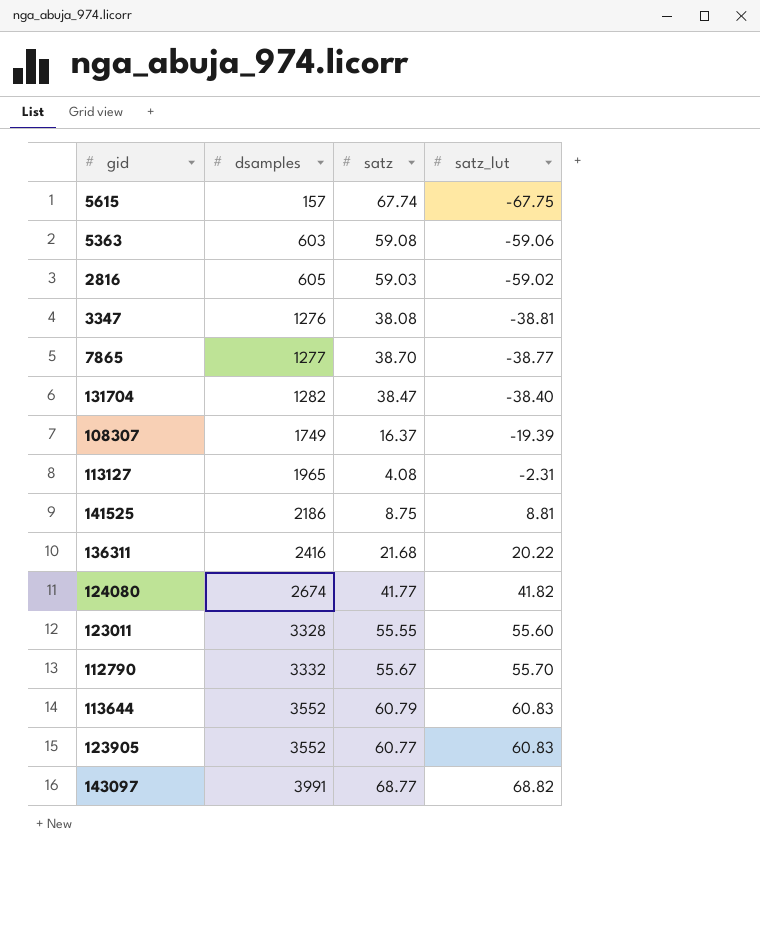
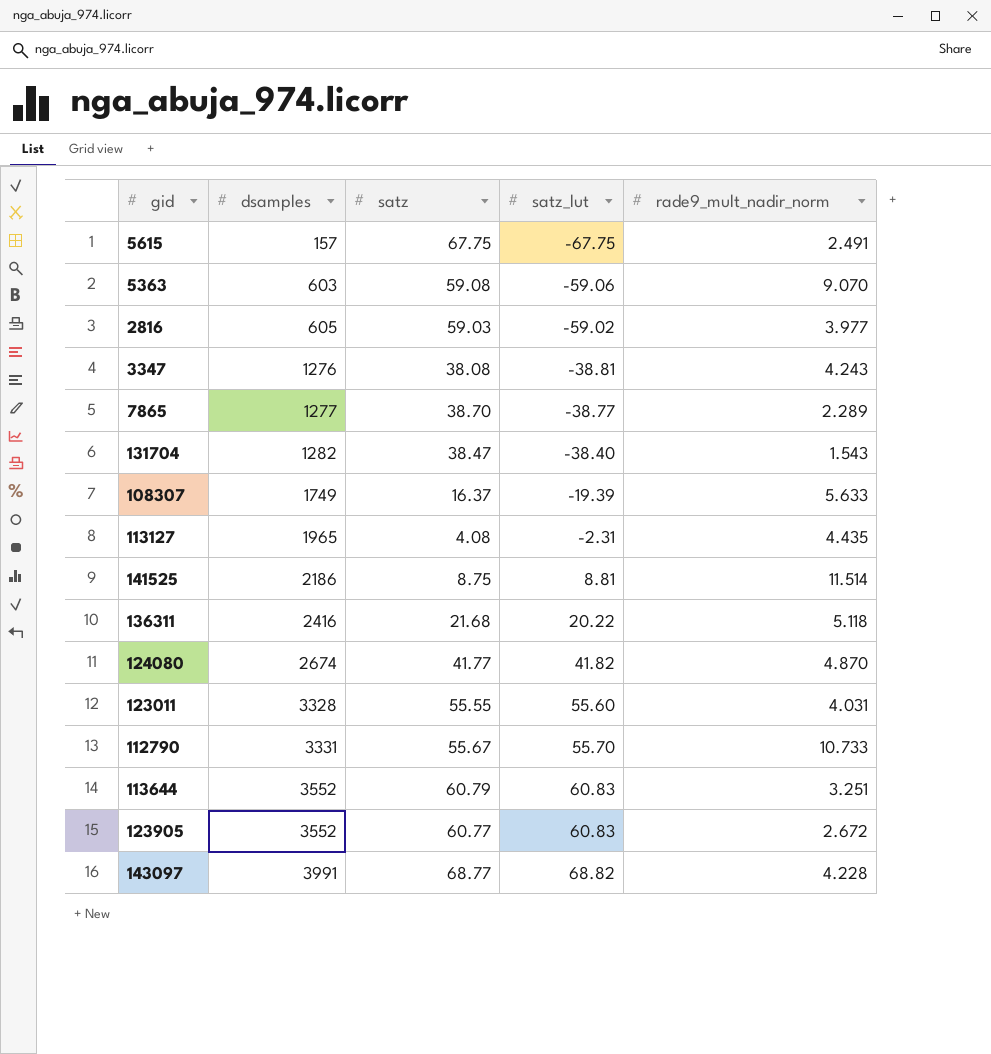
column rade9_mult_nadir_norm | position: none -> 5
5615 | satz: 67.74 -> 67.75
112790 | dsamples: 3332 -> 3331

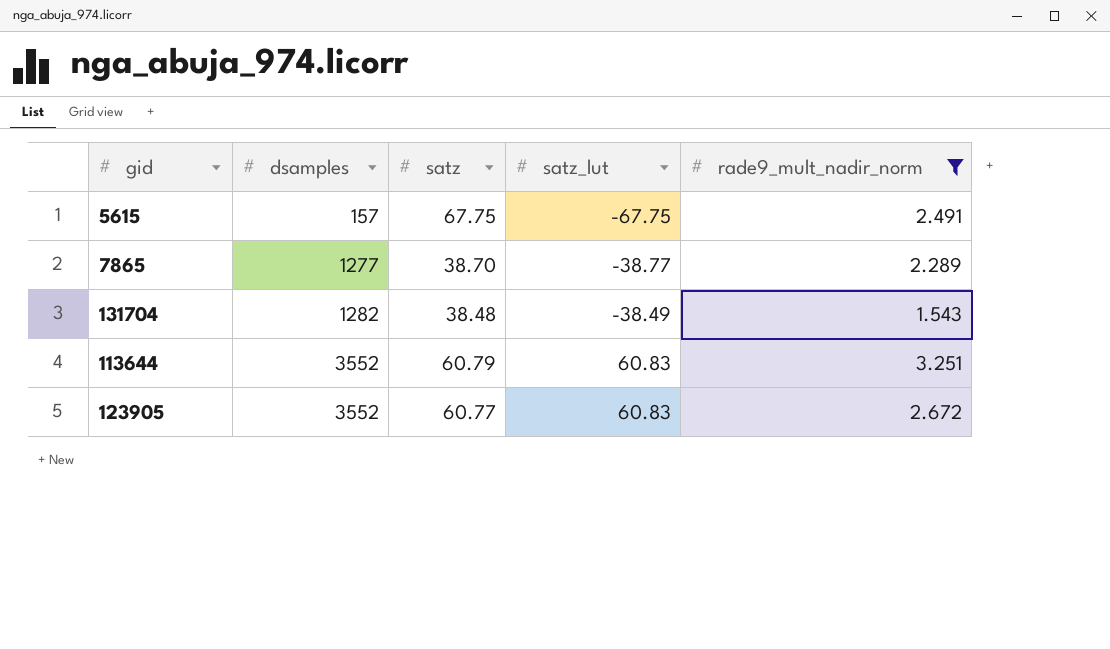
filter: none -> rade9_mult_nadir_norm <= 3.251
131704 | satz: 38.47 -> 38.48
131704 | satz_lut: -38.40 -> -38.49

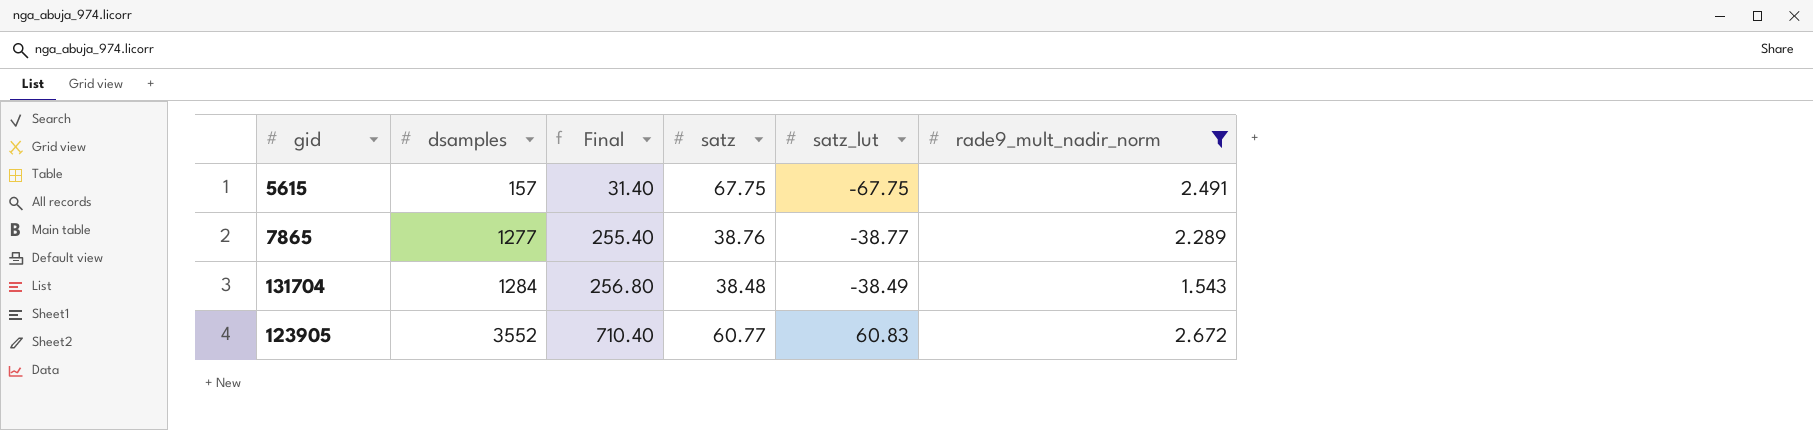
column Final | formula: none -> [dsamples] * 0.2
row 113644: 3552 | 60.79 | 60.83 | 3.251 -> none
7865 | satz: 38.70 -> 38.76
131704 | dsamples: 1282 -> 1284

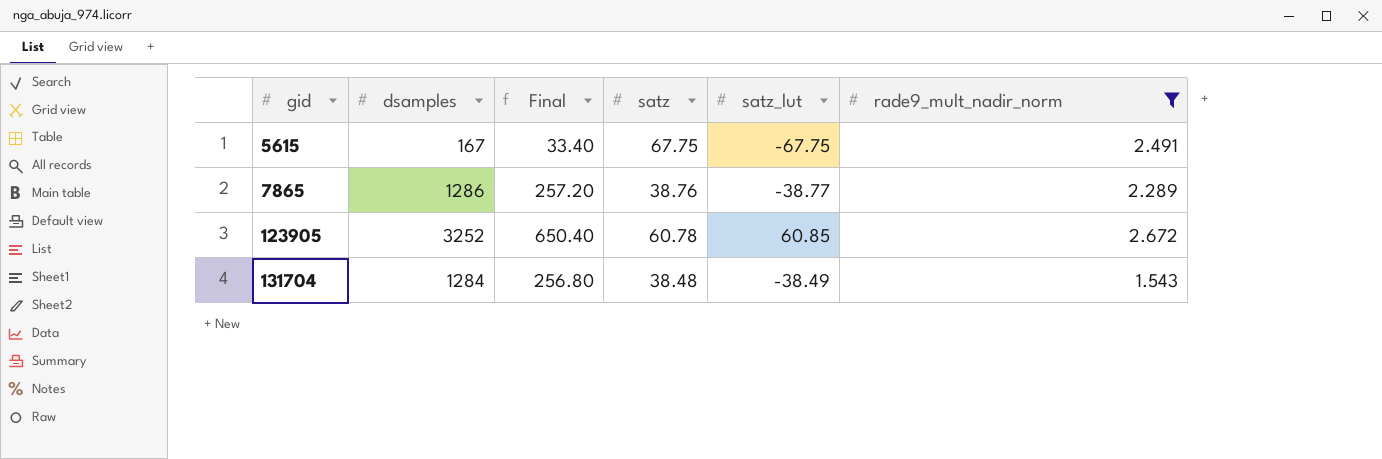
row order: dsamples ascending -> gid ascending
5615 | dsamples: 157 -> 167
5615 | Final: 31.40 -> 33.40
7865 | dsamples: 1277 -> 1286
7865 | Final: 255.40 -> 257.20
123905 | dsamples: 3552 -> 3252
123905 | Final: 710.40 -> 650.40
123905 | satz: 60.77 -> 60.78
123905 | satz_lut: 60.83 -> 60.85

